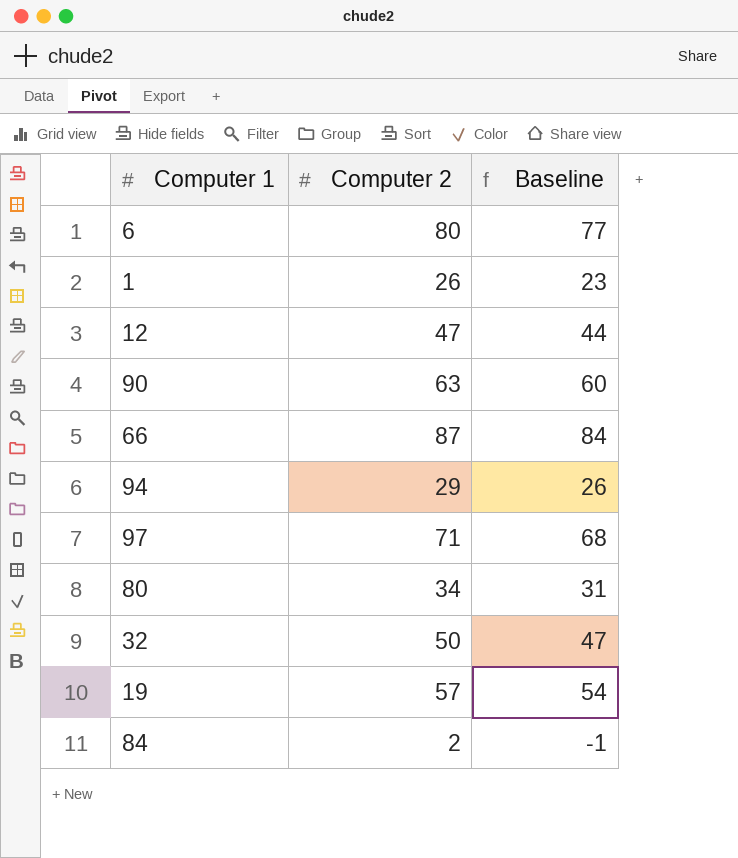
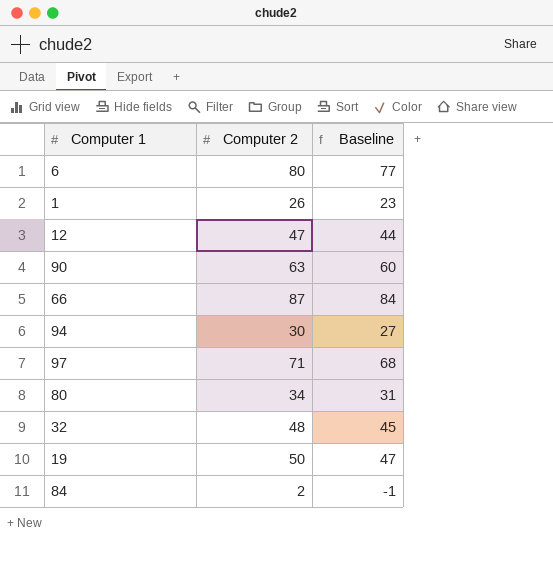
94 | Computer 2: 29 -> 30
94 | Baseline: 26 -> 27
32 | Computer 2: 50 -> 48
32 | Baseline: 47 -> 45
19 | Computer 2: 57 -> 50
19 | Baseline: 54 -> 47

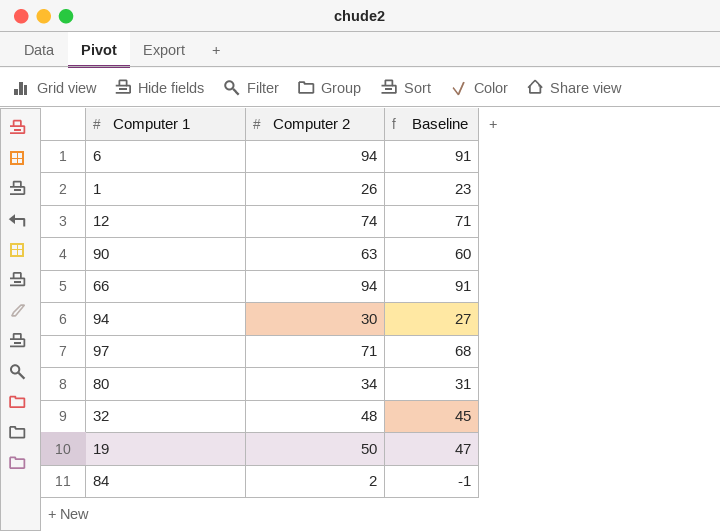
6 | Computer 2: 80 -> 94
6 | Baseline: 77 -> 91
12 | Computer 2: 47 -> 74
12 | Baseline: 44 -> 71
66 | Computer 2: 87 -> 94
66 | Baseline: 84 -> 91

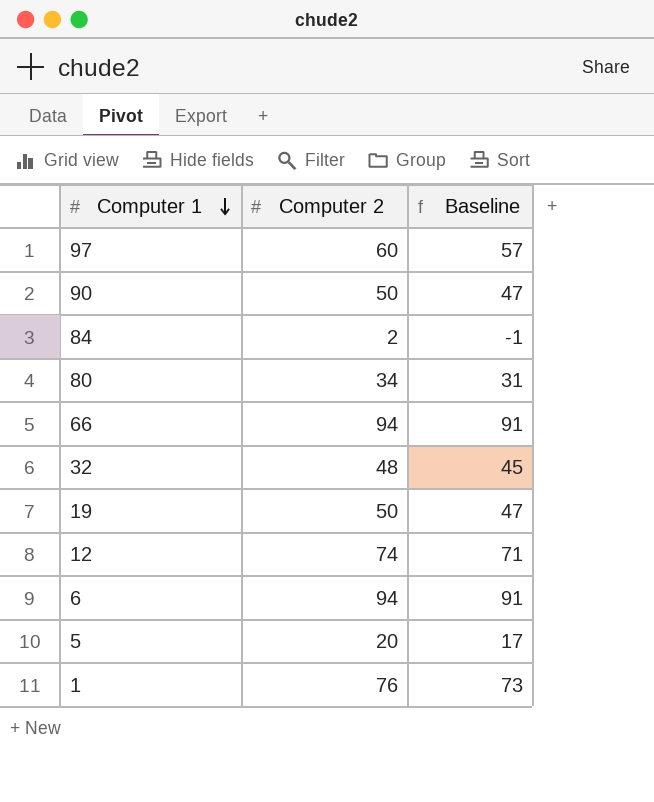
row order: none -> Computer 1 descending
row 94: 30 | 27 -> none
97 | Computer 2: 71 -> 60
97 | Baseline: 68 -> 57
90 | Computer 2: 63 -> 50
90 | Baseline: 60 -> 47
row 5: none -> 20 | 17
1 | Computer 2: 26 -> 76
1 | Baseline: 23 -> 73

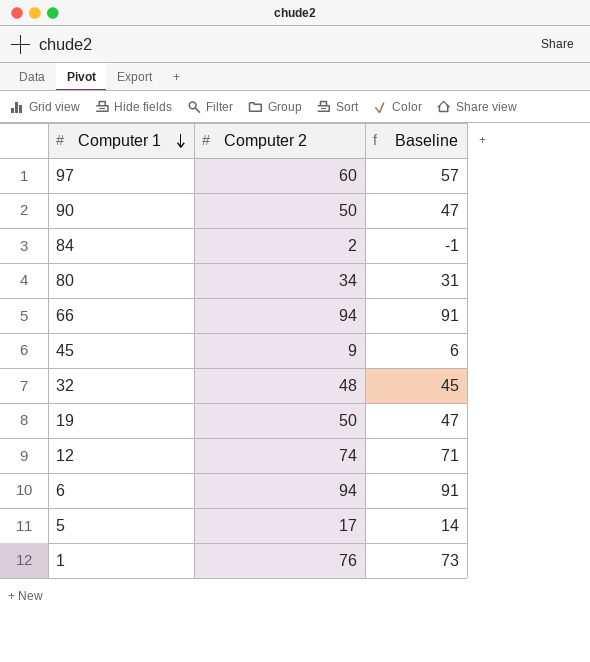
row 45: none -> 9 | 6
5 | Computer 2: 20 -> 17
5 | Baseline: 17 -> 14

